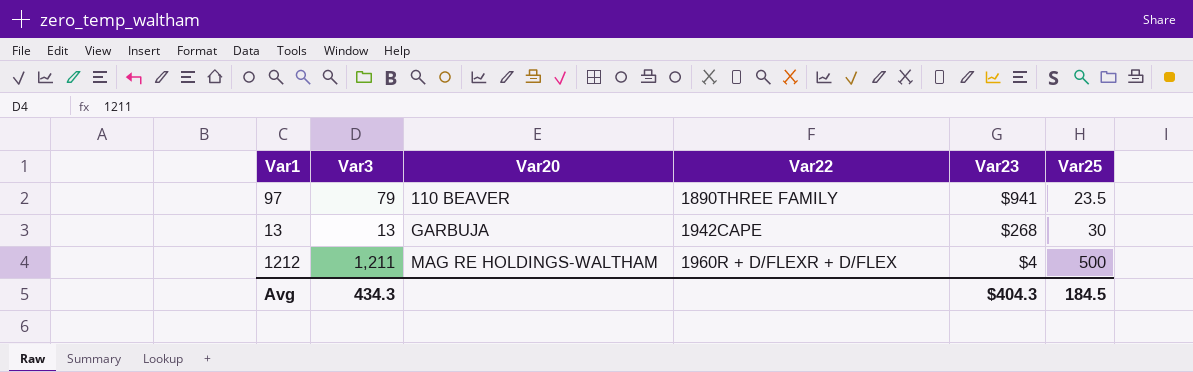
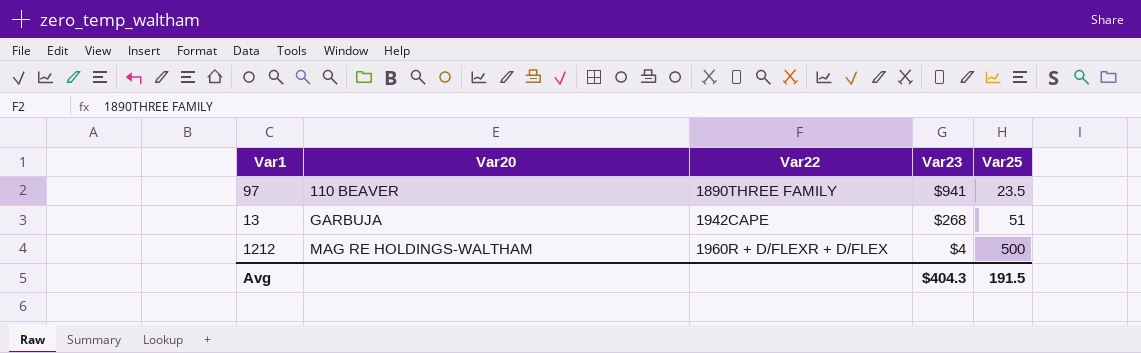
column Var3 | position: 2 -> none
13 | Var25: 30 -> 51
Avg | Var25: 184.5 -> 191.5

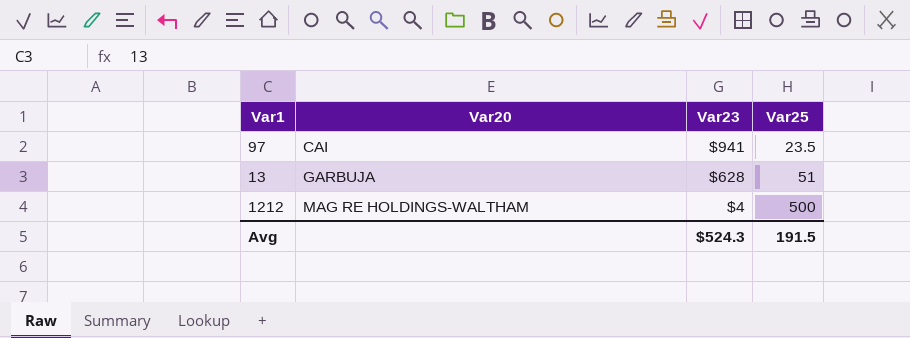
column Var22 | position: 3 -> none
97 | Var20: 110 BEAVER -> CAI
13 | Var23: $268 -> $628
Avg | Var23: $404.3 -> $524.3

